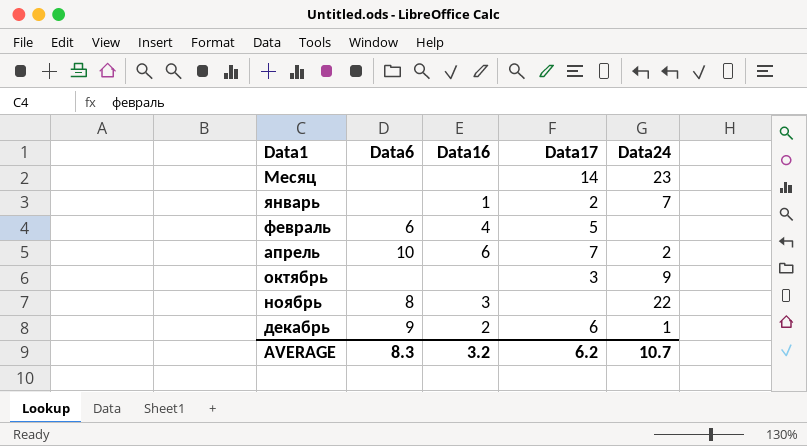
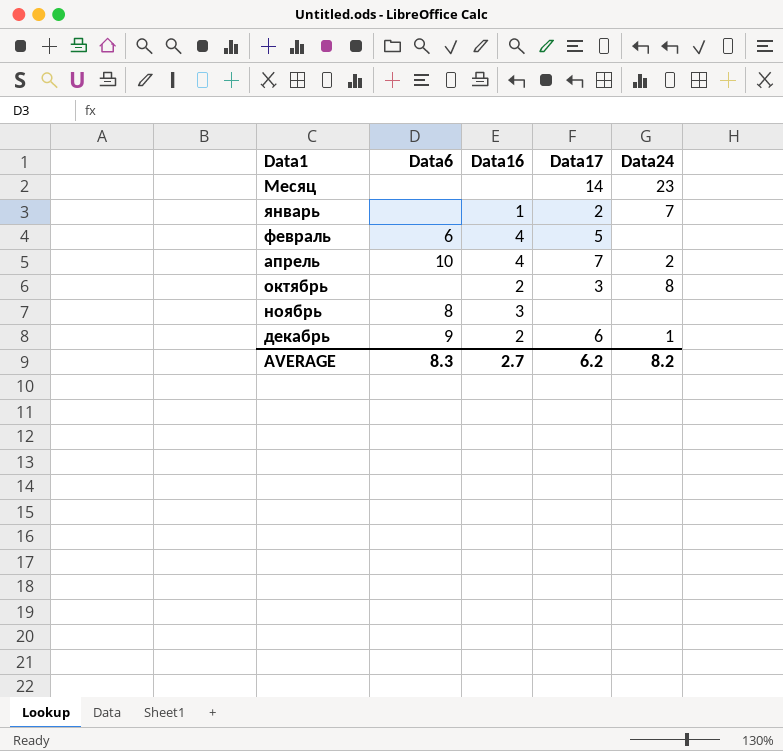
апрель | Data16: 6 -> 4
октябрь | Data16: none -> 2
октябрь | Data24: 9 -> 8
ноябрь | Data24: 22 -> none
AVERAGE | Data16: 3.2 -> 2.7
AVERAGE | Data24: 10.7 -> 8.2

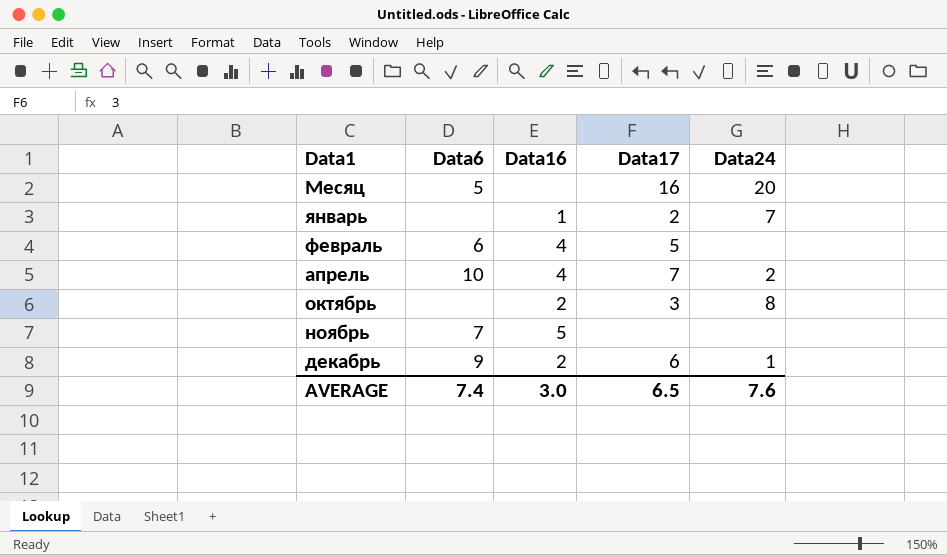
Месяц | Data6: none -> 5
Месяц | Data17: 14 -> 16
Месяц | Data24: 23 -> 20
ноябрь | Data6: 8 -> 7
ноябрь | Data16: 3 -> 5
AVERAGE | Data6: 8.3 -> 7.4
AVERAGE | Data16: 2.7 -> 3.0
AVERAGE | Data17: 6.2 -> 6.5
AVERAGE | Data24: 8.2 -> 7.6

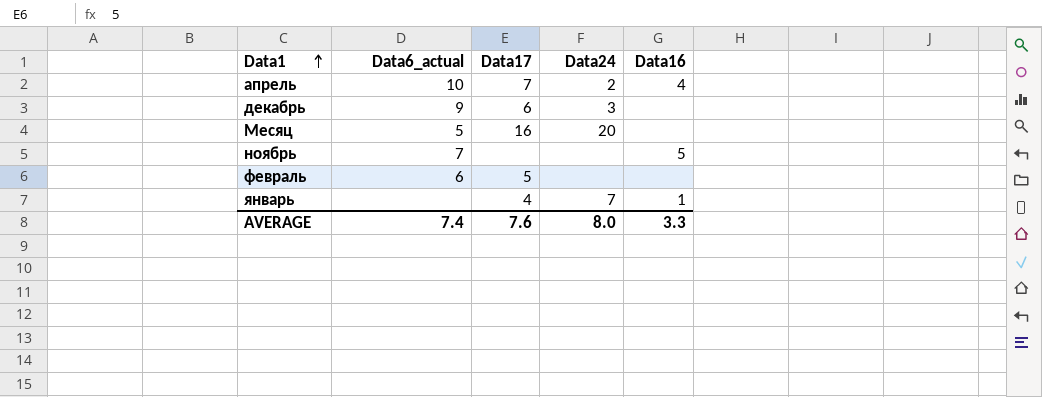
row order: none -> Data1 ascending
column name: Data6 -> Data6_actual
column Data16 | position: 3 -> 5
row октябрь: none | 2 | 3 | 8 -> none
декабрь | Data24: 1 -> 3
декабрь | Data16: 2 -> none
февраль | Data16: 4 -> none
январь | Data17: 2 -> 4
AVERAGE | Data17: 6.5 -> 7.6
AVERAGE | Data24: 7.6 -> 8.0
AVERAGE | Data16: 3.0 -> 3.3

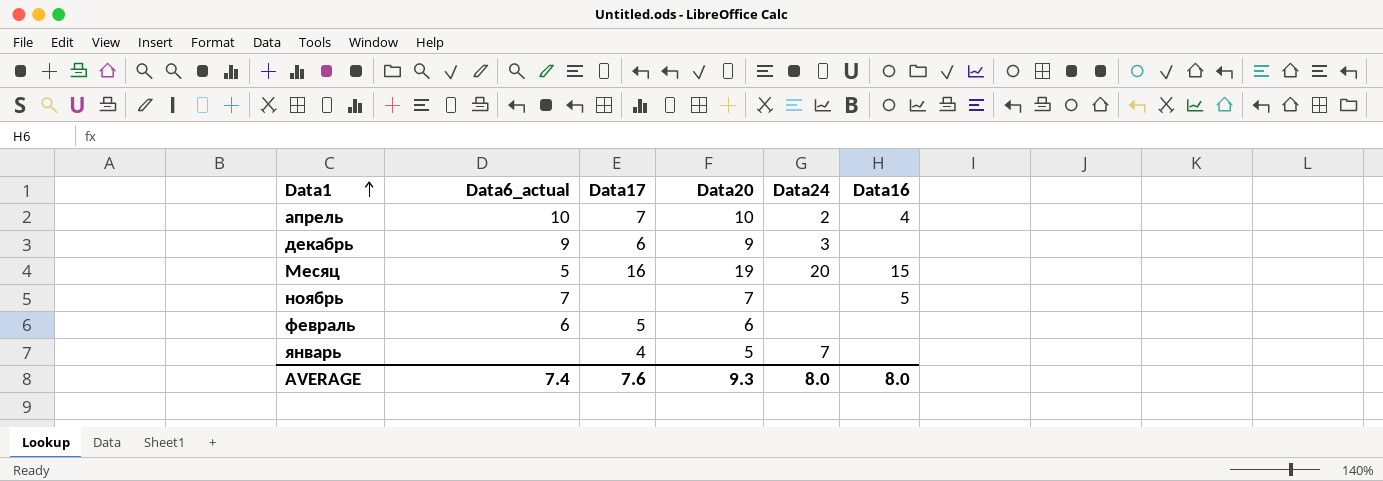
column Data20 | position: none -> 4
Месяц | Data16: none -> 15
январь | Data16: 1 -> none
AVERAGE | Data16: 3.3 -> 8.0

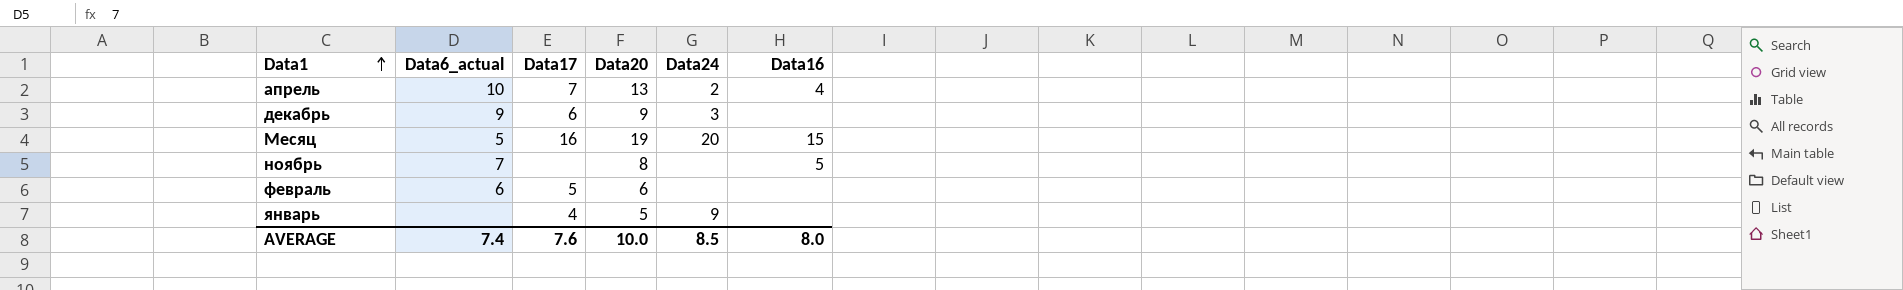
апрель | Data20: 10 -> 13
ноябрь | Data20: 7 -> 8
январь | Data24: 7 -> 9
AVERAGE | Data20: 9.3 -> 10.0
AVERAGE | Data24: 8.0 -> 8.5

